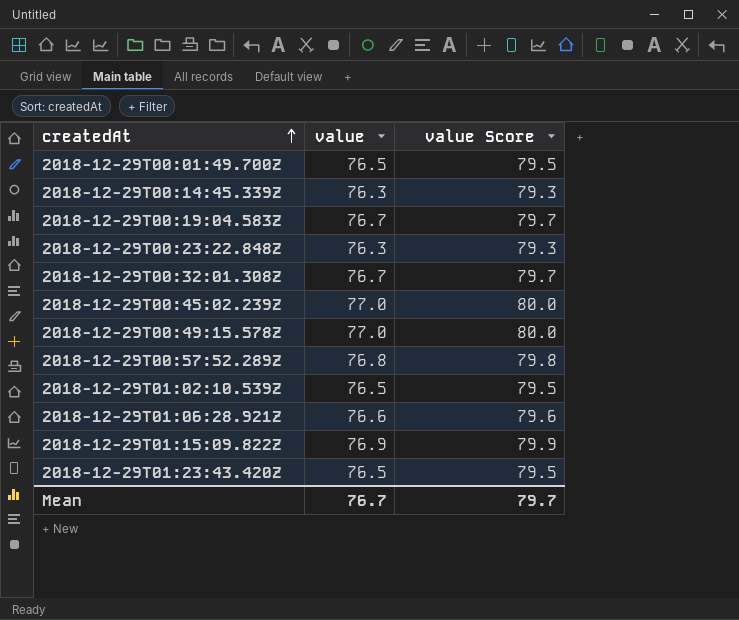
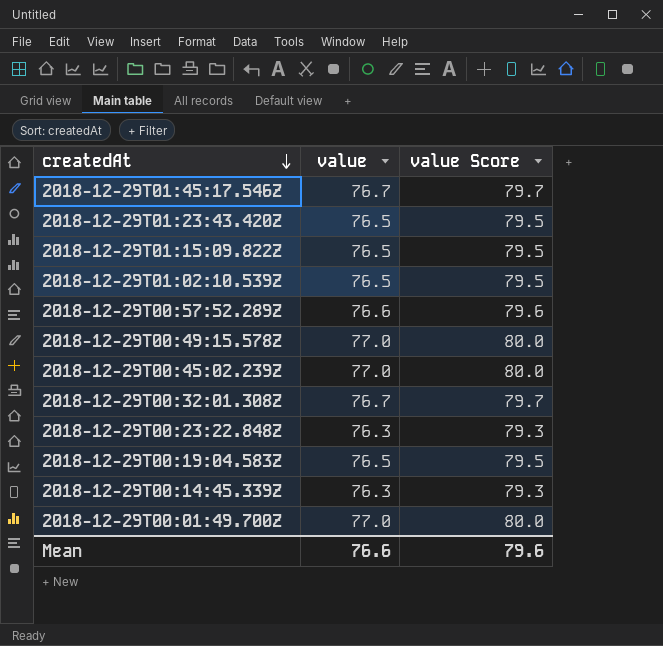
row order: createdAt ascending -> createdAt descending
row 2018-12-29T01:06:28.921Z: 76.6 | 79.6 -> none
row 2018-12-29T01:45:17.546Z: none -> 76.7 | 79.7
2018-12-29T01:15:09.822Z | value: 76.9 -> 76.5
2018-12-29T01:15:09.822Z | value Score: 79.9 -> 79.5
2018-12-29T00:57:52.289Z | value: 76.8 -> 76.6
2018-12-29T00:57:52.289Z | value Score: 79.8 -> 79.6
2018-12-29T00:19:04.583Z | value: 76.7 -> 76.5
2018-12-29T00:19:04.583Z | value Score: 79.7 -> 79.5
2018-12-29T00:01:49.700Z | value: 76.5 -> 77.0
2018-12-29T00:01:49.700Z | value Score: 79.5 -> 80.0
Mean | value: 76.7 -> 76.6
Mean | value Score: 79.7 -> 79.6

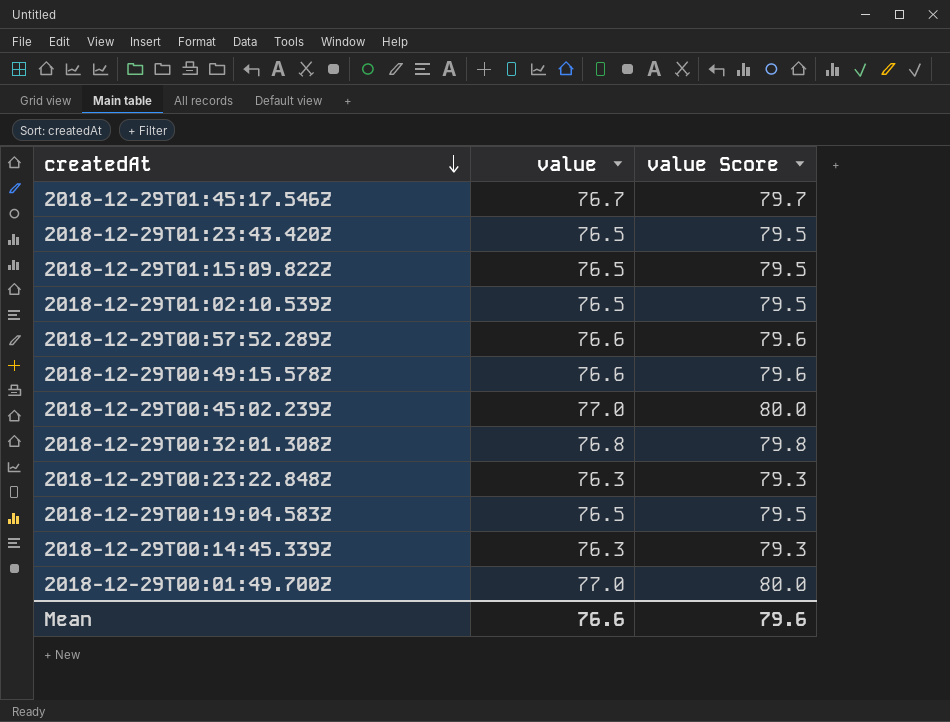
2018-12-29T00:49:15.578Z | value: 77.0 -> 76.6
2018-12-29T00:49:15.578Z | value Score: 80.0 -> 79.6
2018-12-29T00:32:01.308Z | value: 76.7 -> 76.8
2018-12-29T00:32:01.308Z | value Score: 79.7 -> 79.8

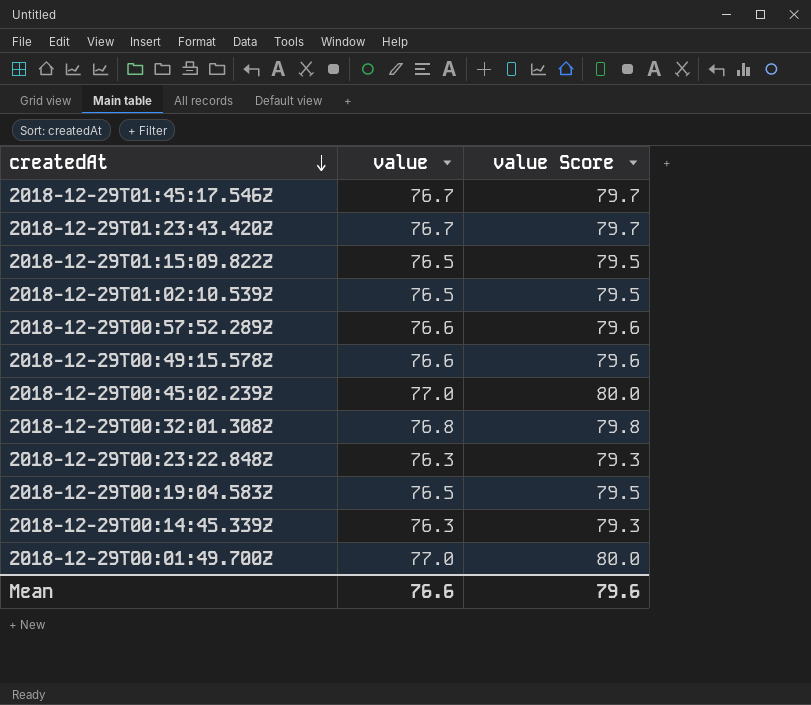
2018-12-29T01:23:43.420Z | value: 76.5 -> 76.7
2018-12-29T01:23:43.420Z | value Score: 79.5 -> 79.7

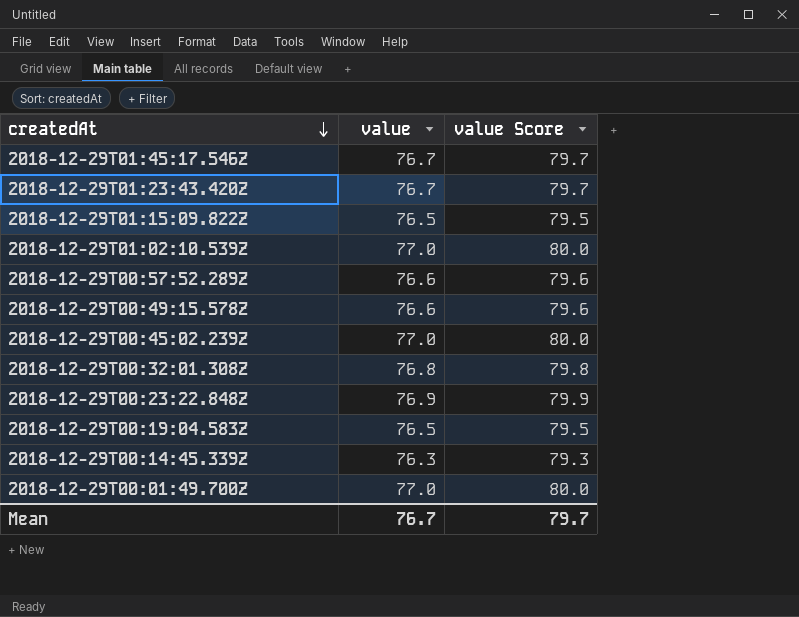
2018-12-29T01:02:10.539Z | value: 76.5 -> 77.0
2018-12-29T01:02:10.539Z | value Score: 79.5 -> 80.0
2018-12-29T00:23:22.848Z | value: 76.3 -> 76.9
2018-12-29T00:23:22.848Z | value Score: 79.3 -> 79.9
Mean | value: 76.6 -> 76.7
Mean | value Score: 79.6 -> 79.7

